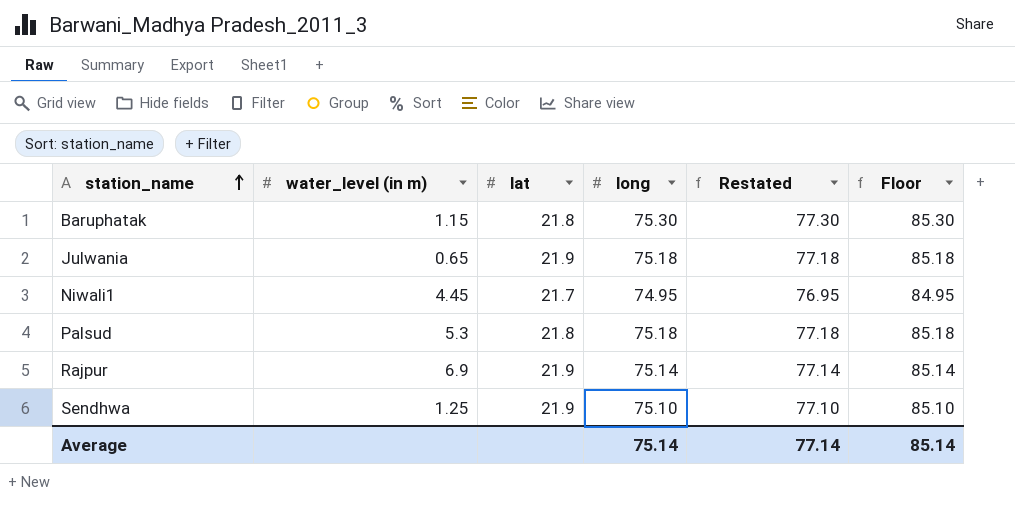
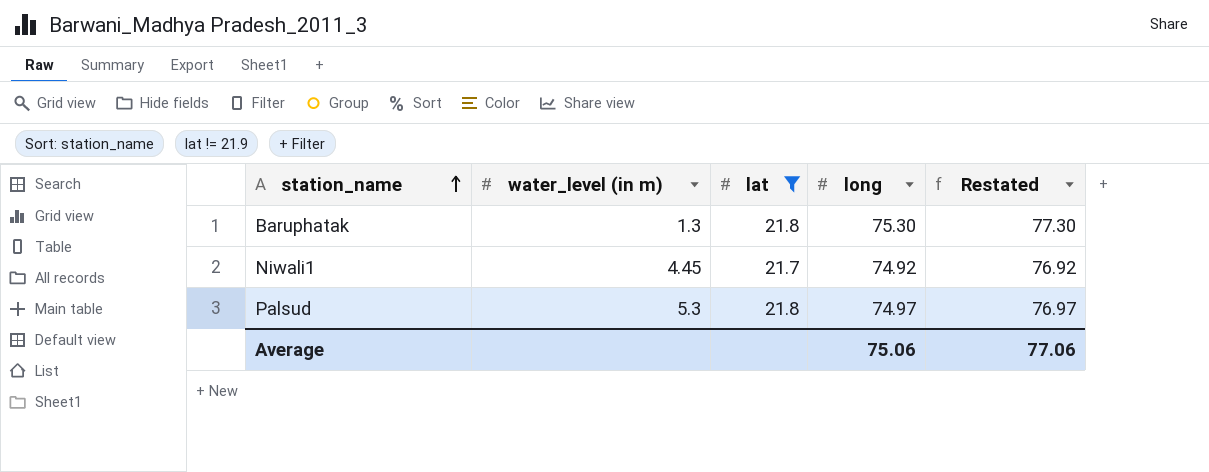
filter: none -> lat != 21.9
column Floor | formula: [long] + 10 -> none
Baruphatak | water_level (in m): 1.15 -> 1.3
Niwali1 | long: 74.95 -> 74.92
Niwali1 | Restated: 76.95 -> 76.92
Palsud | long: 75.18 -> 74.97
Palsud | Restated: 77.18 -> 76.97
Average | long: 75.14 -> 75.06
Average | Restated: 77.14 -> 77.06

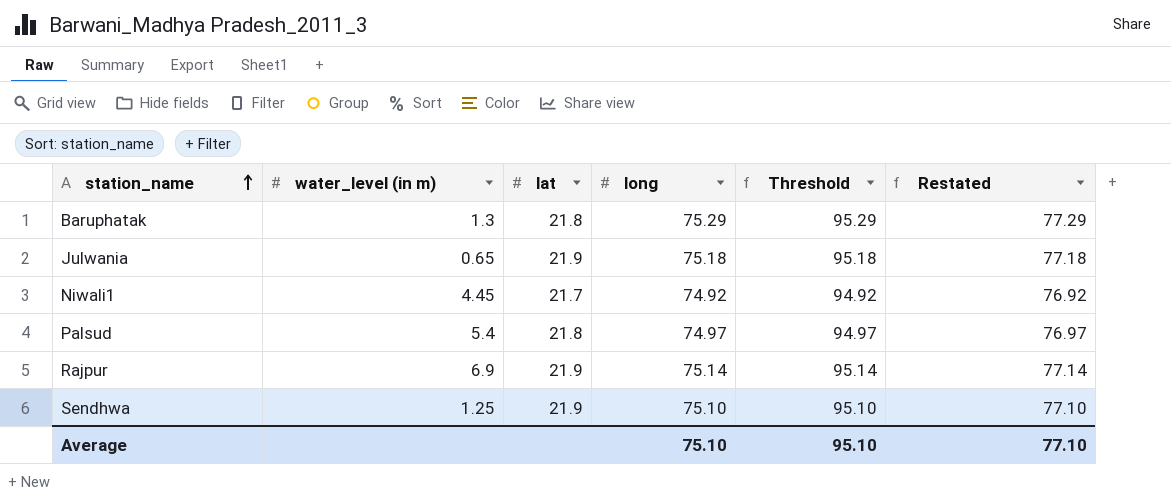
filter: lat != 21.9 -> none
column Threshold | formula: none -> [long] + 20
Baruphatak | long: 75.30 -> 75.29
Baruphatak | Restated: 77.30 -> 77.29
Palsud | water_level (in m): 5.3 -> 5.4
Average | long: 75.06 -> 75.10
Average | Restated: 77.06 -> 77.10

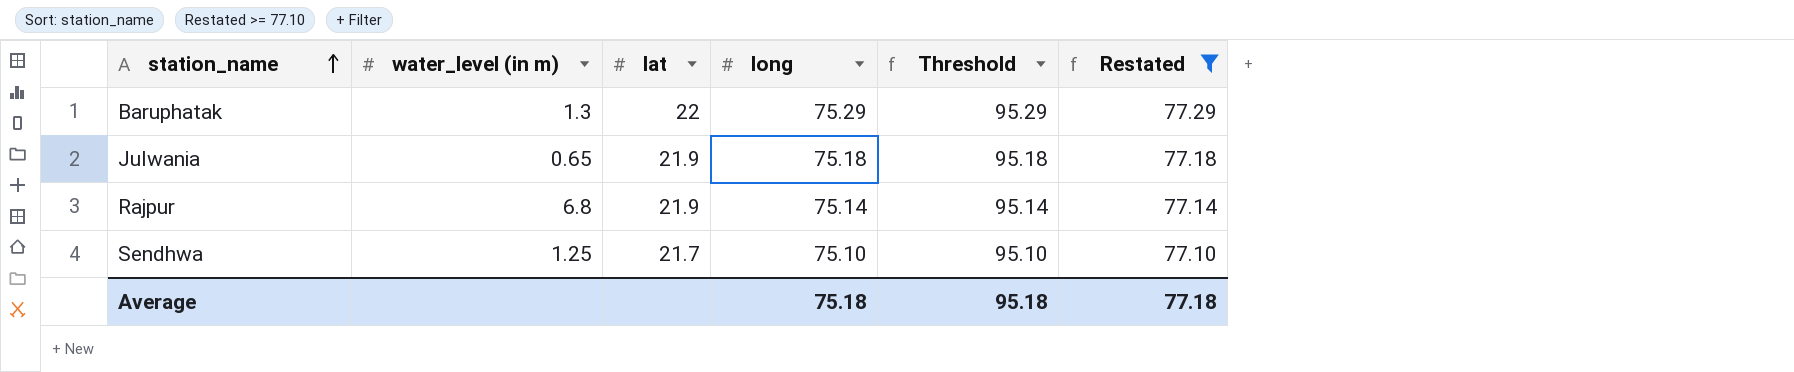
filter: none -> Restated >= 77.10
Baruphatak | lat: 21.8 -> 22
Rajpur | water_level (in m): 6.9 -> 6.8
Sendhwa | lat: 21.9 -> 21.7
Average | long: 75.10 -> 75.18
Average | Threshold: 95.10 -> 95.18
Average | Restated: 77.10 -> 77.18

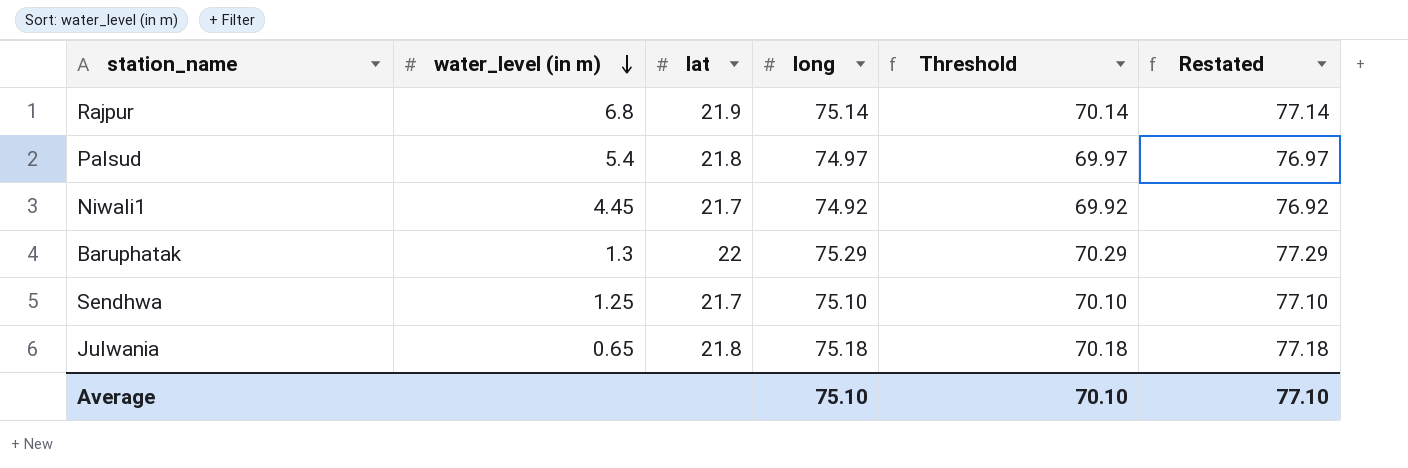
filter: Restated >= 77.10 -> none
row order: station_name ascending -> water_level (in m) descending
column Threshold | formula: [long] + 20 -> [long] - 5
Julwania | lat: 21.9 -> 21.8
Average | long: 75.18 -> 75.10
Average | Threshold: 95.18 -> 70.10
Average | Restated: 77.18 -> 77.10

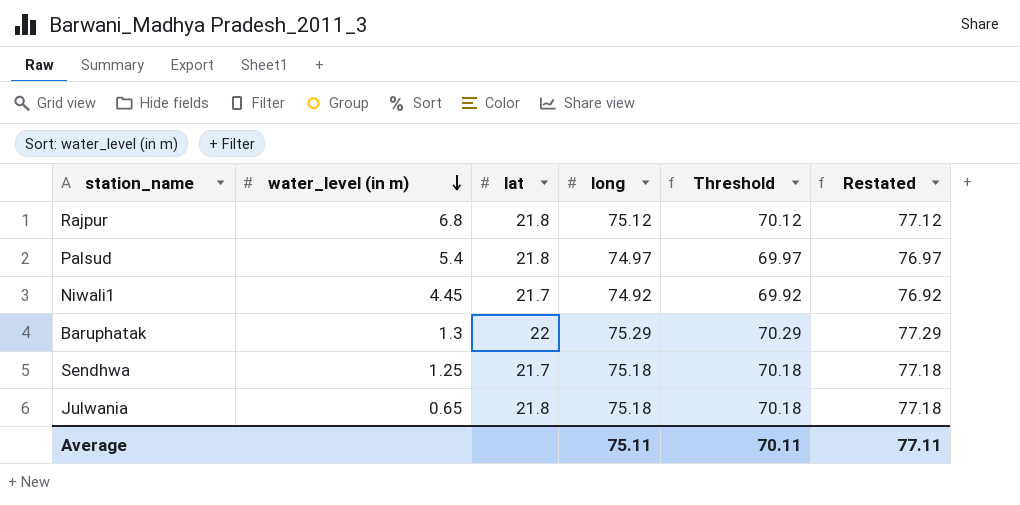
Rajpur | lat: 21.9 -> 21.8
Rajpur | long: 75.14 -> 75.12
Rajpur | Threshold: 70.14 -> 70.12
Rajpur | Restated: 77.14 -> 77.12
Sendhwa | long: 75.10 -> 75.18
Sendhwa | Threshold: 70.10 -> 70.18
Sendhwa | Restated: 77.10 -> 77.18
Average | long: 75.10 -> 75.11
Average | Threshold: 70.10 -> 70.11
Average | Restated: 77.10 -> 77.11

